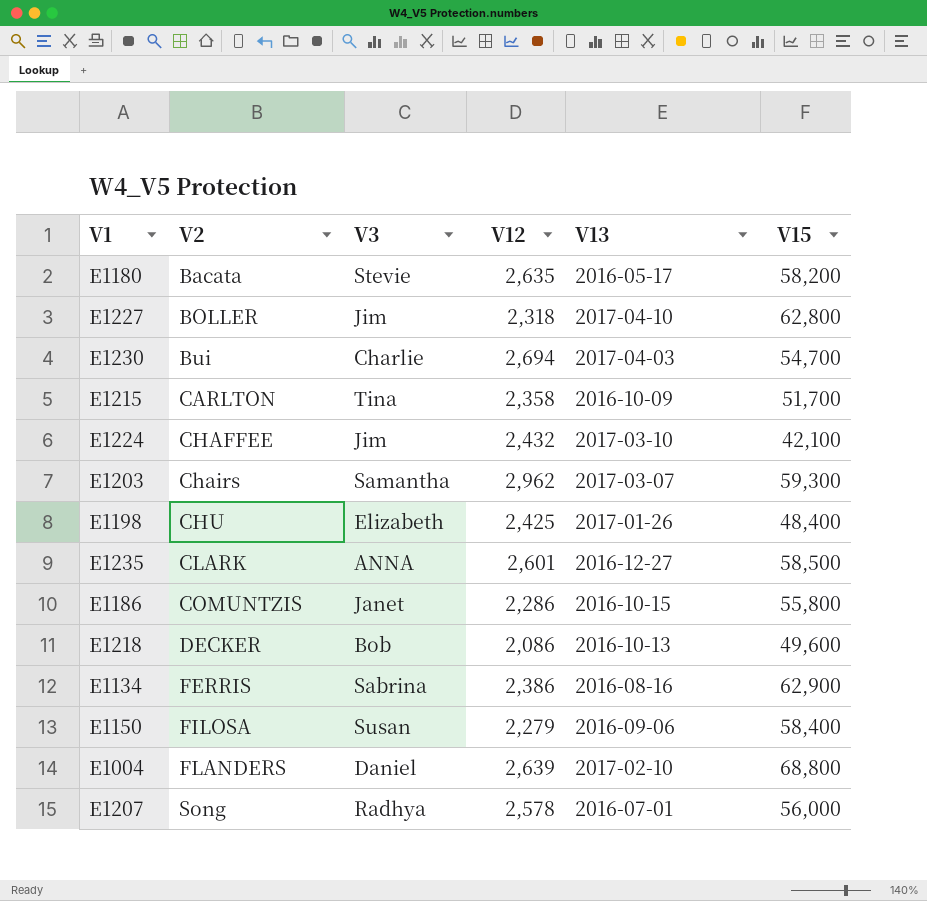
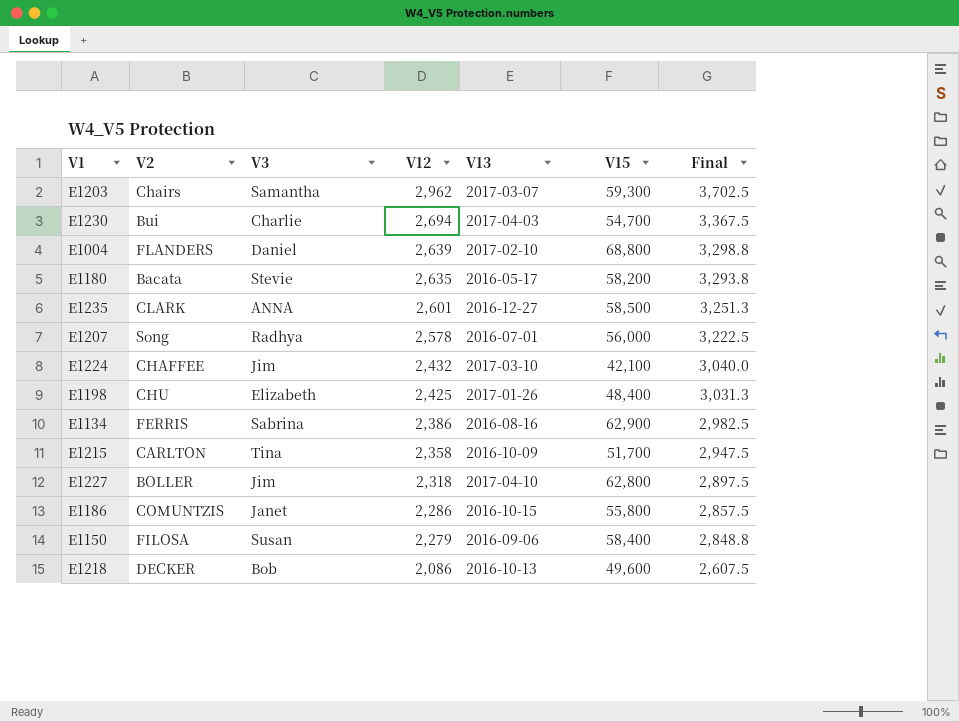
row order: V2 ascending -> V12 descending
column Final | formula: none -> [V12] * 1.25

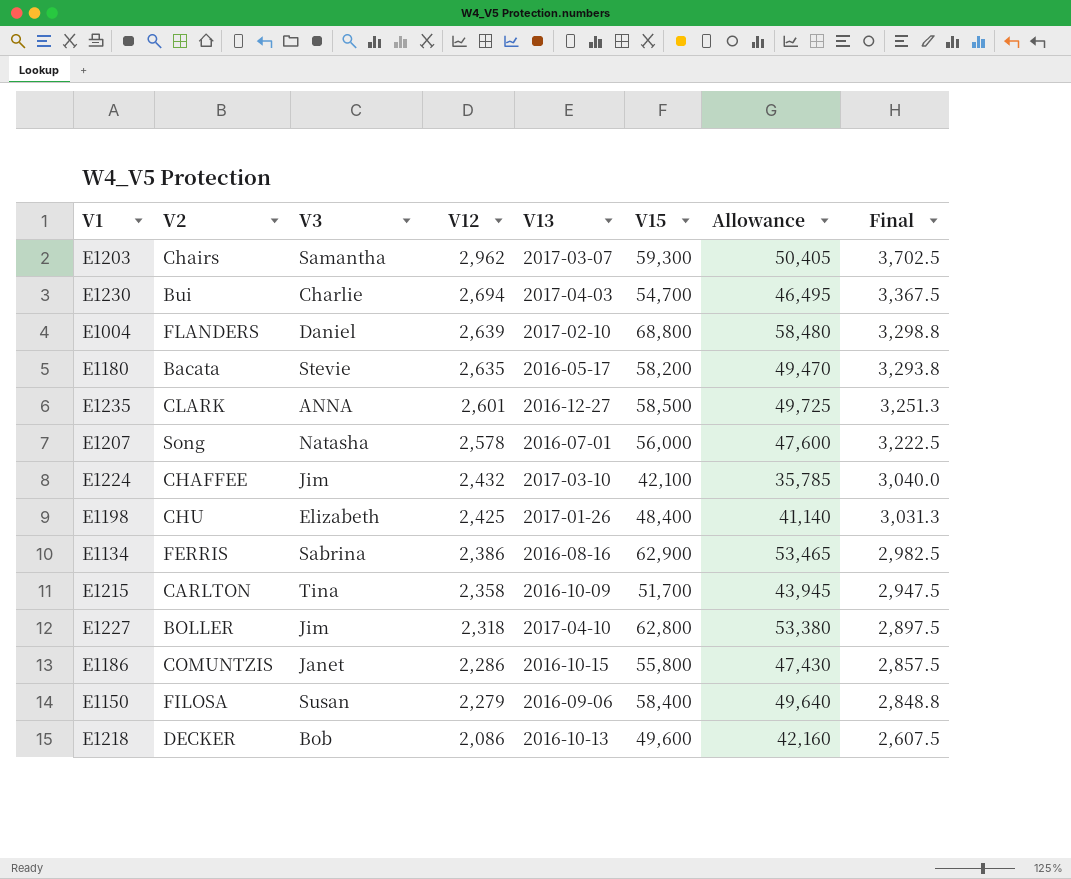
column Allowance | formula: none -> [V15] * 0.85
E1207 | V3: Radhya -> Natasha

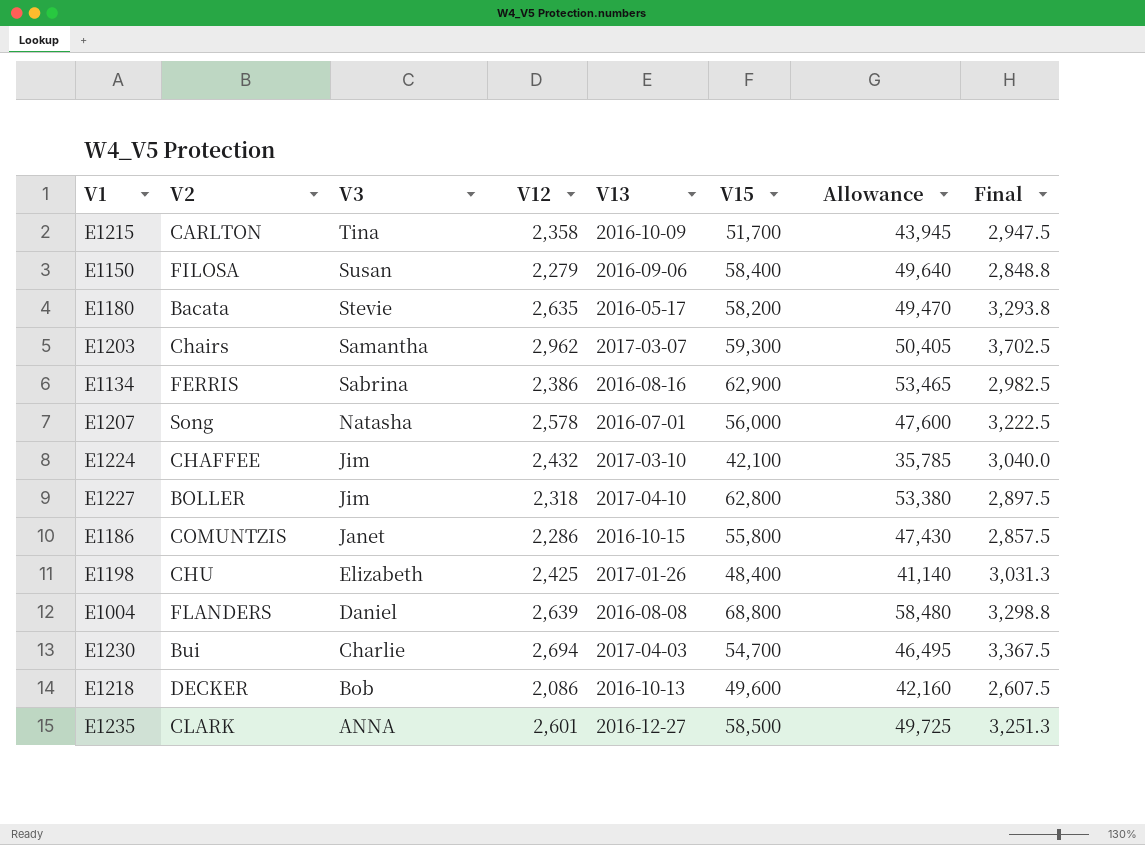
row order: V12 descending -> V3 descending
E1004 | V13: 2017-02-10 -> 2016-08-08

